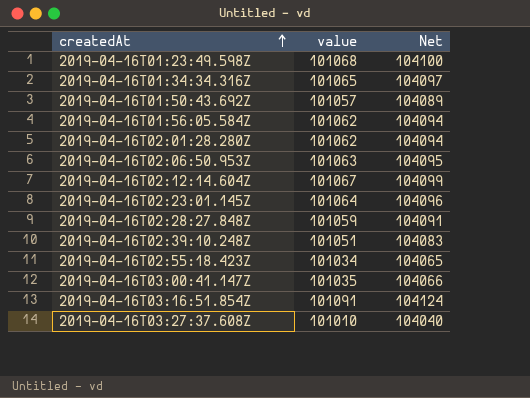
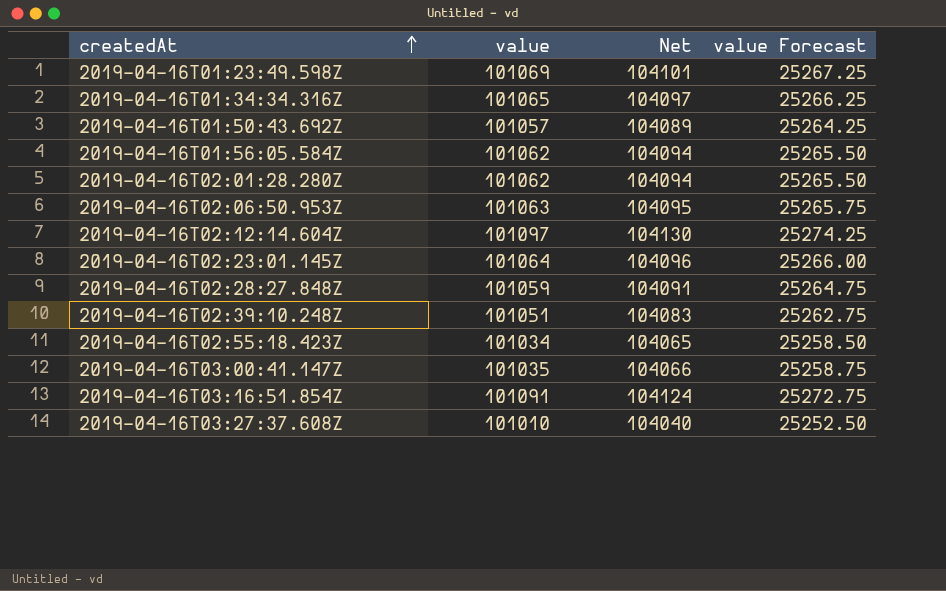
column value Forecast | formula: none -> [value] * 0.25
2019-04-16T01:23:49.598Z | value: 101068 -> 101069
2019-04-16T01:23:49.598Z | Net: 104100 -> 104101
2019-04-16T02:12:14.604Z | value: 101067 -> 101097
2019-04-16T02:12:14.604Z | Net: 104099 -> 104130

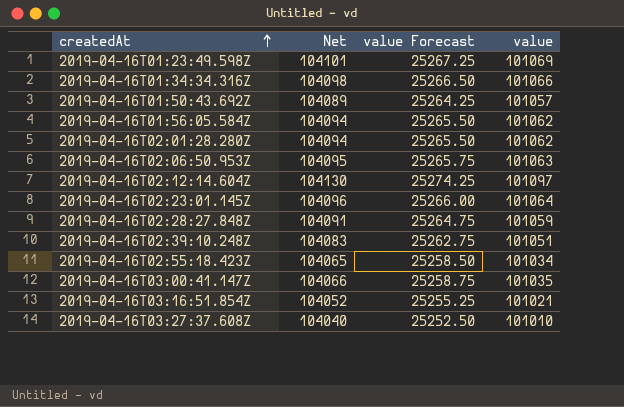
column value | position: 2 -> 4
2019-04-16T01:34:34.316Z | Net: 104097 -> 104098
2019-04-16T01:34:34.316Z | value Forecast: 25266.25 -> 25266.50
2019-04-16T01:34:34.316Z | value: 101065 -> 101066
2019-04-16T03:16:51.854Z | Net: 104124 -> 104052
2019-04-16T03:16:51.854Z | value Forecast: 25272.75 -> 25255.25
2019-04-16T03:16:51.854Z | value: 101091 -> 101021

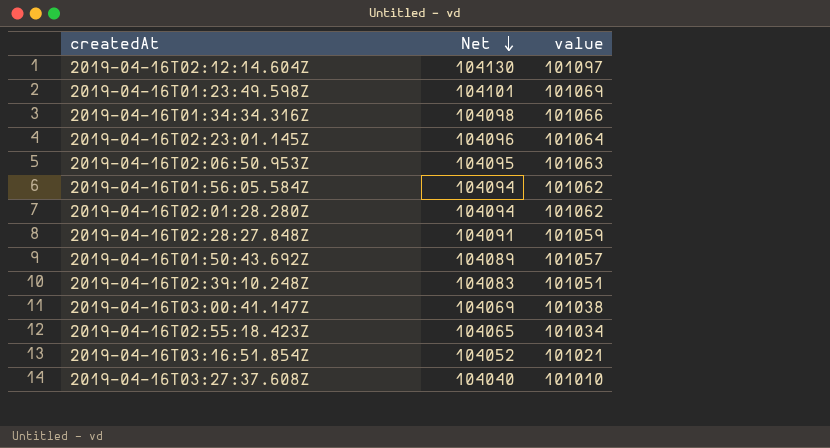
row order: createdAt ascending -> Net descending
column value Forecast | formula: [value] * 0.25 -> none
2019-04-16T03:00:41.147Z | Net: 104066 -> 104069
2019-04-16T03:00:41.147Z | value: 101035 -> 101038

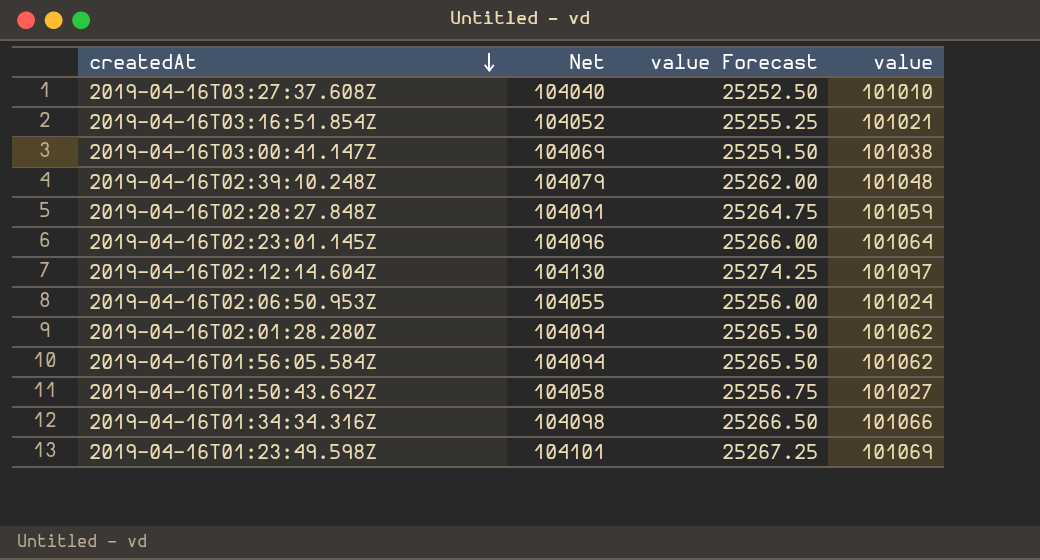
row order: Net descending -> createdAt descending
column value Forecast | formula: none -> [value] * 0.25
row 2019-04-16T02:55:18.423Z: 104065 | 101034 -> none
2019-04-16T02:39:10.248Z | Net: 104083 -> 104079
2019-04-16T02:39:10.248Z | value: 101051 -> 101048
2019-04-16T02:06:50.953Z | Net: 104095 -> 104055
2019-04-16T02:06:50.953Z | value: 101063 -> 101024
2019-04-16T01:50:43.692Z | Net: 104089 -> 104058
2019-04-16T01:50:43.692Z | value: 101057 -> 101027

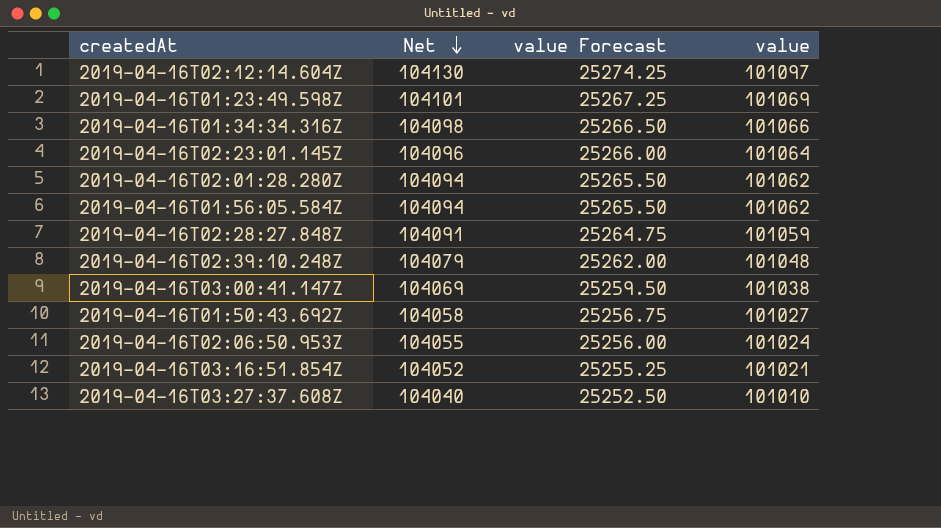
row order: createdAt descending -> Net descending

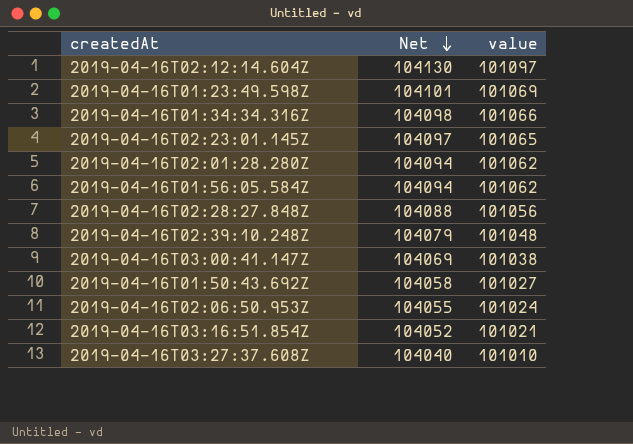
column value Forecast | formula: [value] * 0.25 -> none
2019-04-16T02:23:01.145Z | Net: 104096 -> 104097
2019-04-16T02:23:01.145Z | value: 101064 -> 101065
2019-04-16T02:28:27.848Z | Net: 104091 -> 104088
2019-04-16T02:28:27.848Z | value: 101059 -> 101056

